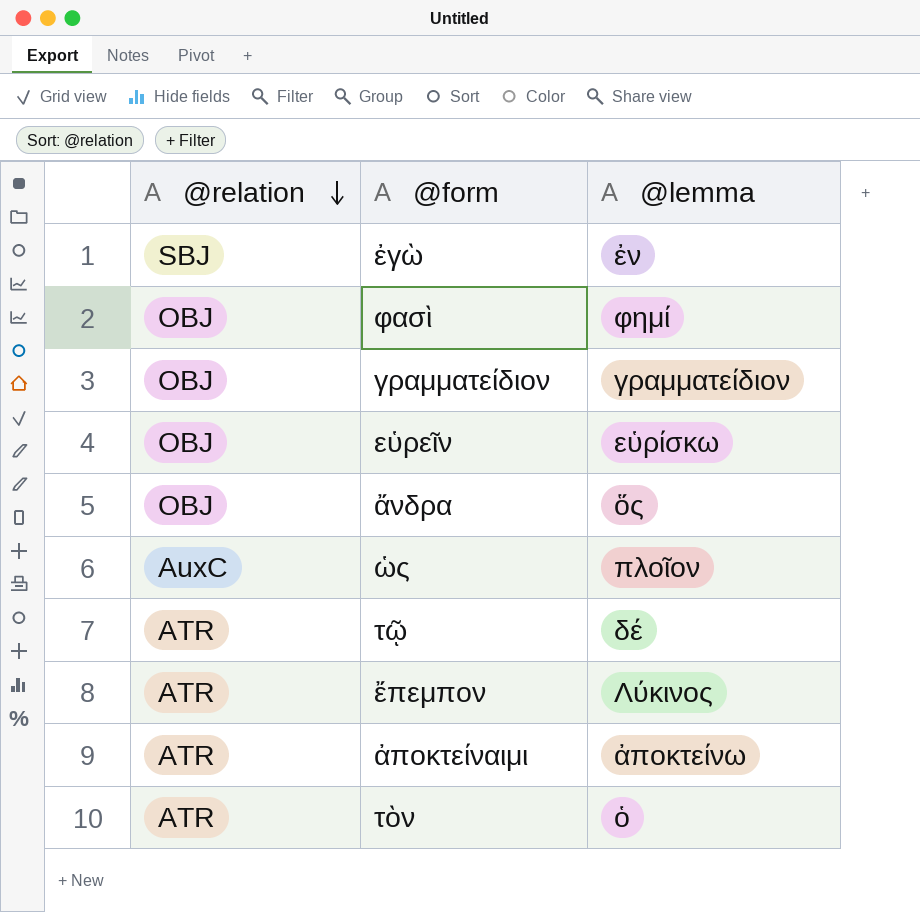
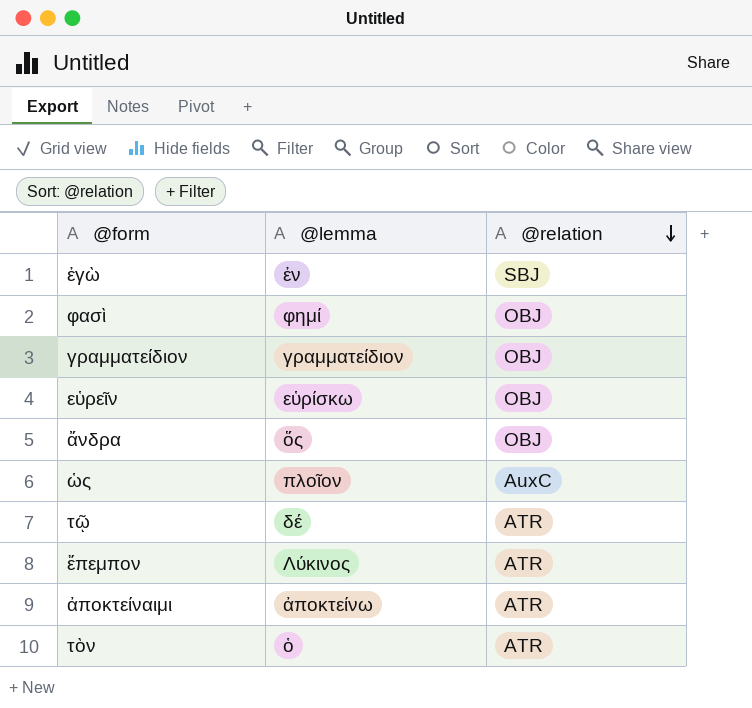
column @relation | position: 1 -> 3

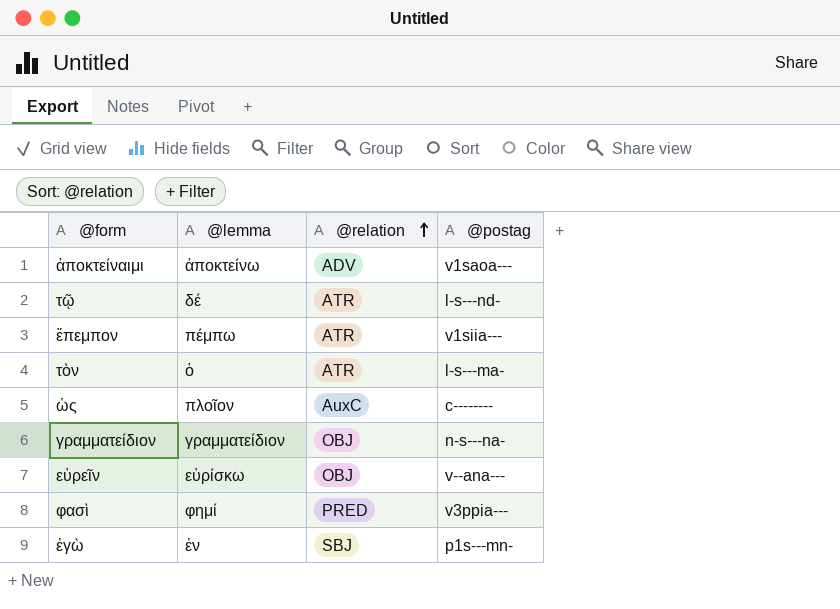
row order: @relation descending -> @relation ascending
column @postag | position: none -> 4
row ἄνδρα: ὅς | OBJ -> none
ἀποκτείναιμι | @relation: ATR -> ADV
ἔπεμπον | @lemma: Λύκινος -> πέμπω
φασὶ | @relation: OBJ -> PRED

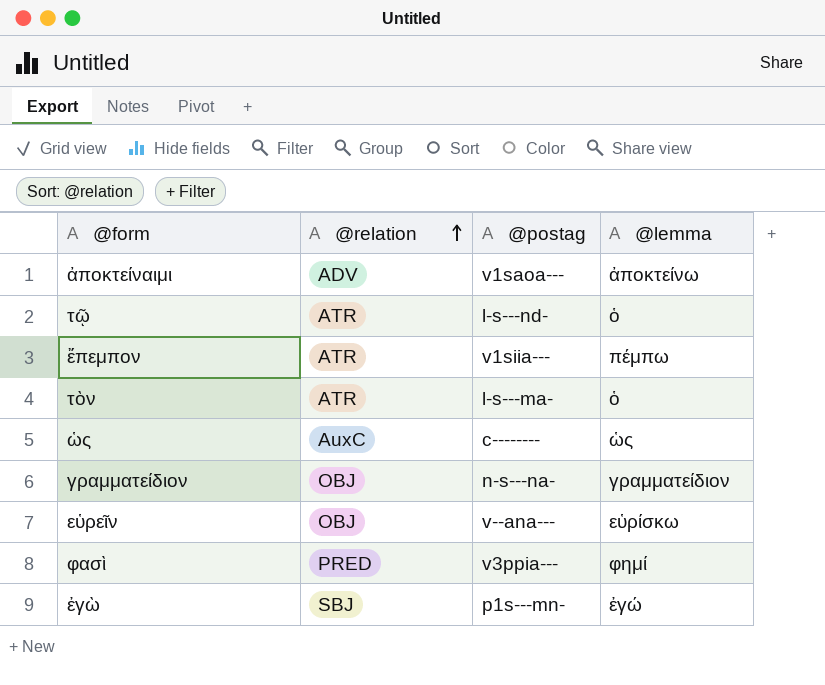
column @lemma | position: 2 -> 4
τῷ | @lemma: δέ -> ὁ
ὡς | @lemma: πλοῖον -> ὡς
ἐγὼ | @lemma: ἐν -> ἐγώ

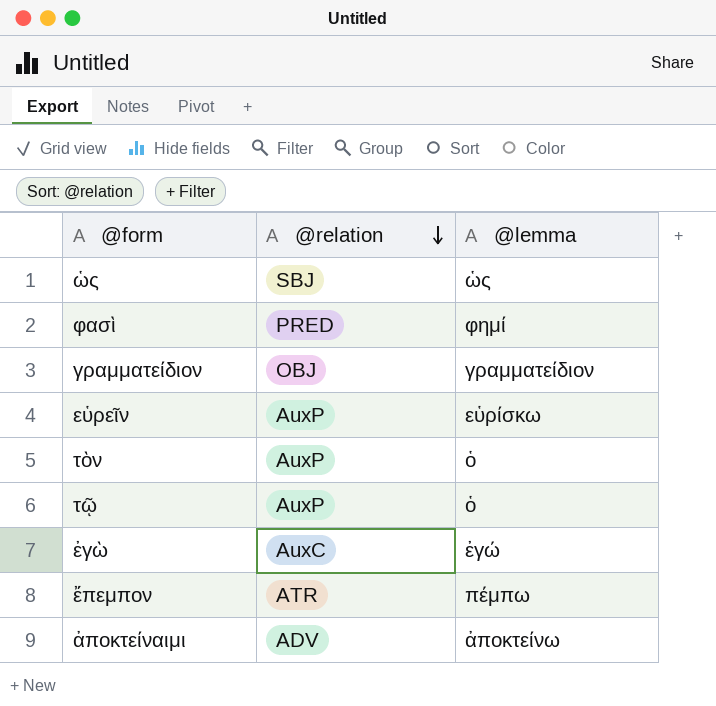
row order: @relation ascending -> @relation descending
column @postag | position: 3 -> none
ὡς | @relation: AuxC -> SBJ
εὑρεῖν | @relation: OBJ -> AuxP
τὸν | @relation: ATR -> AuxP
τῷ | @relation: ATR -> AuxP
ἐγὼ | @relation: SBJ -> AuxC

